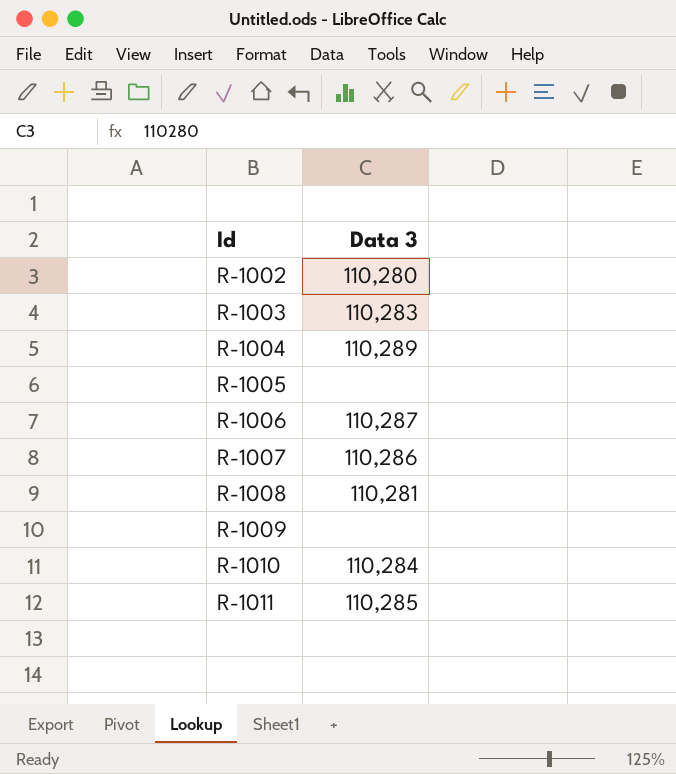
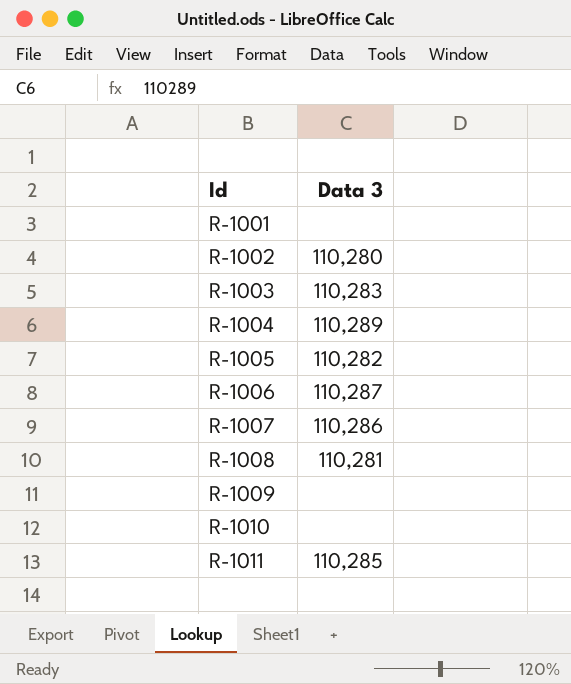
row R-1001: none -> none
R-1005 | Data 3: none -> 110,282
R-1010 | Data 3: 110,284 -> none

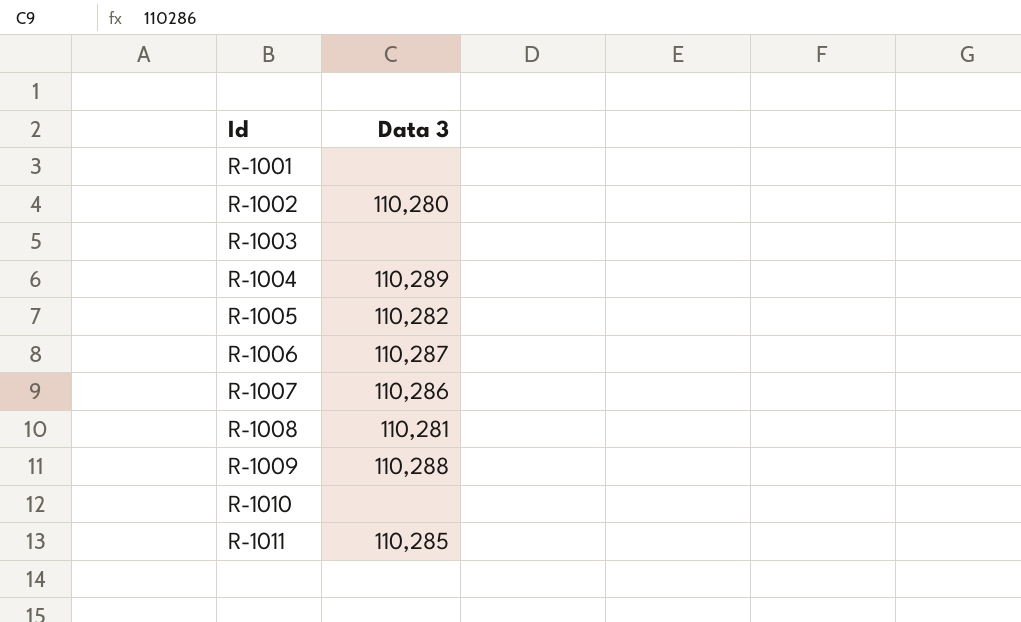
R-1003 | Data 3: 110,283 -> none
R-1009 | Data 3: none -> 110,288

